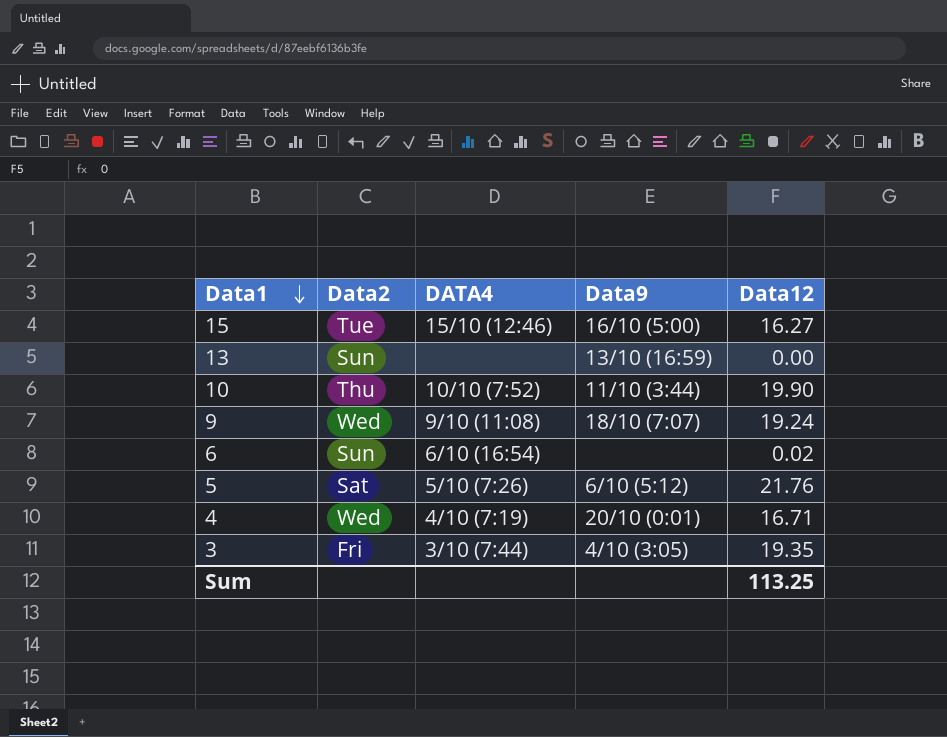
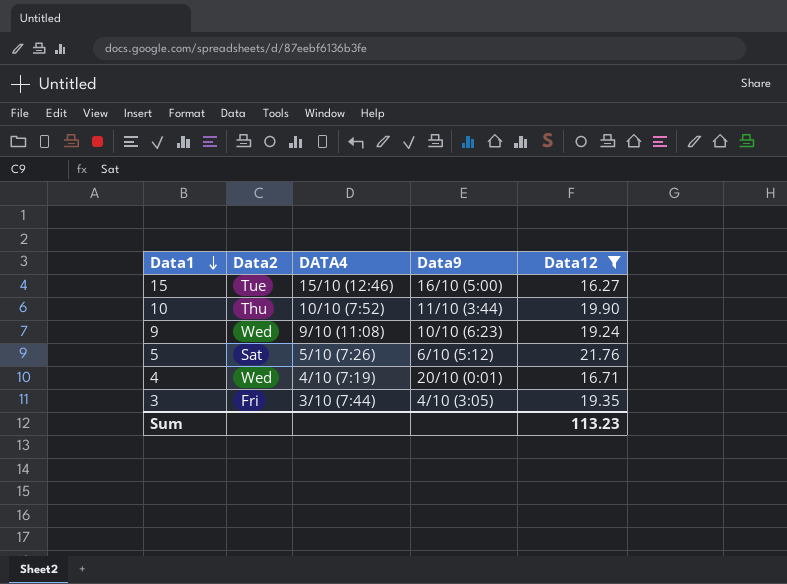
filter: none -> Data12 >= 16.27
9 | Data9: 18/10 (7:07) -> 10/10 (6:23)
Sum | Data12: 113.25 -> 113.23

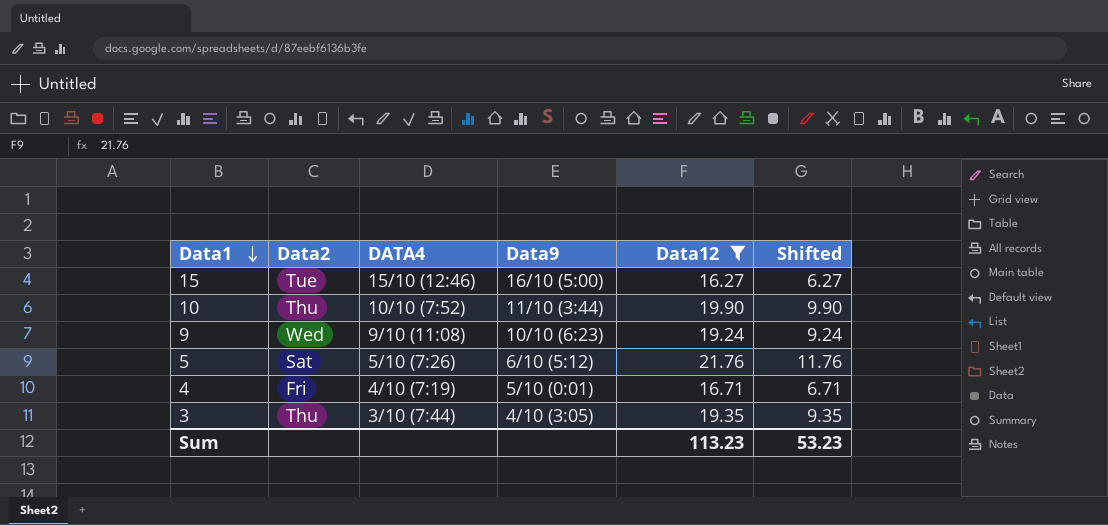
column Shifted | formula: none -> [Data12] - 10
4 | Data2: Wed -> Fri
4 | Data9: 20/10 (0:01) -> 5/10 (0:01)
3 | Data2: Fri -> Thu

